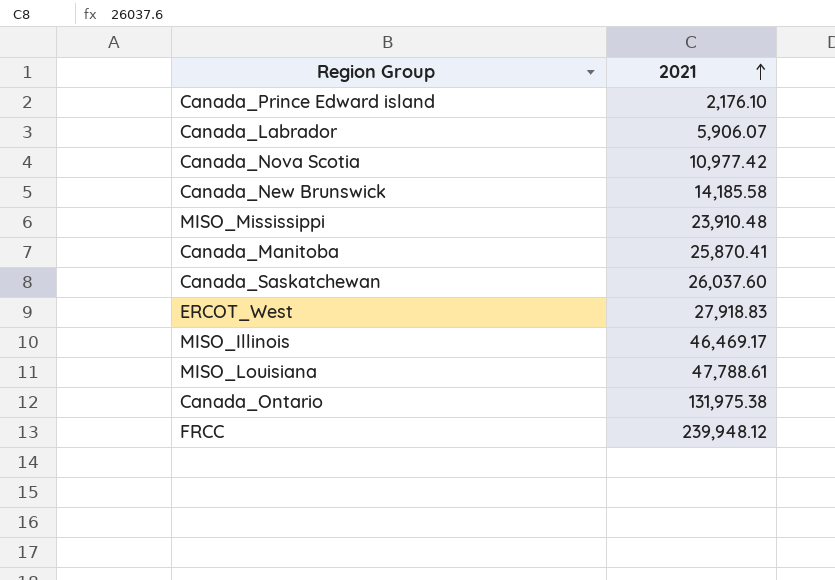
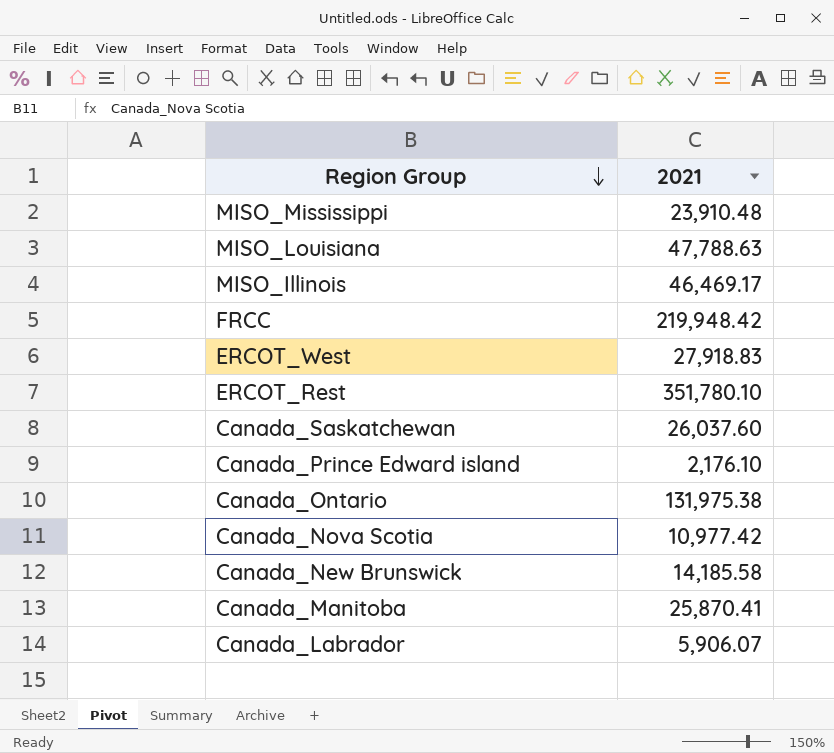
row order: 2021 ascending -> Region Group descending
MISO_Louisiana | 2021: 47,788.61 -> 47,788.63
FRCC | 2021: 239,948.12 -> 219,948.42
row ERCOT_Rest: none -> 351,780.10

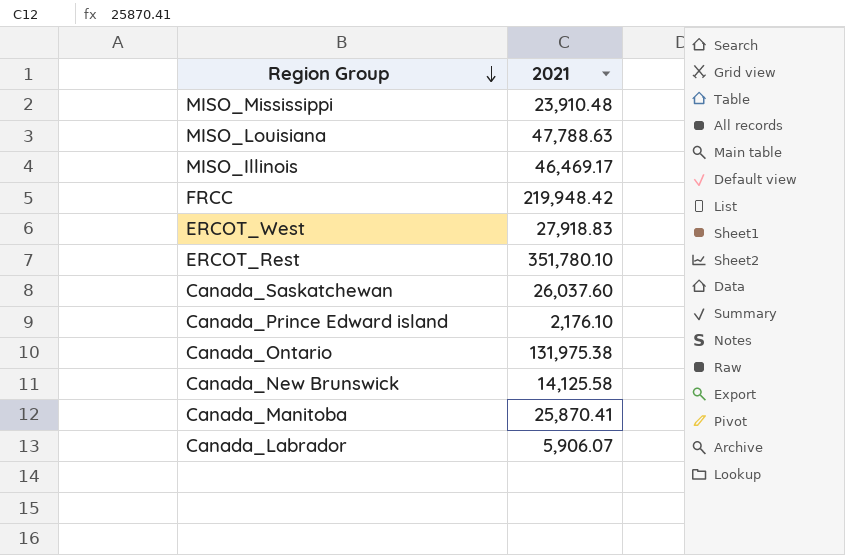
row Canada_Nova Scotia: 10,977.42 -> none
Canada_New Brunswick | 2021: 14,185.58 -> 14,125.58

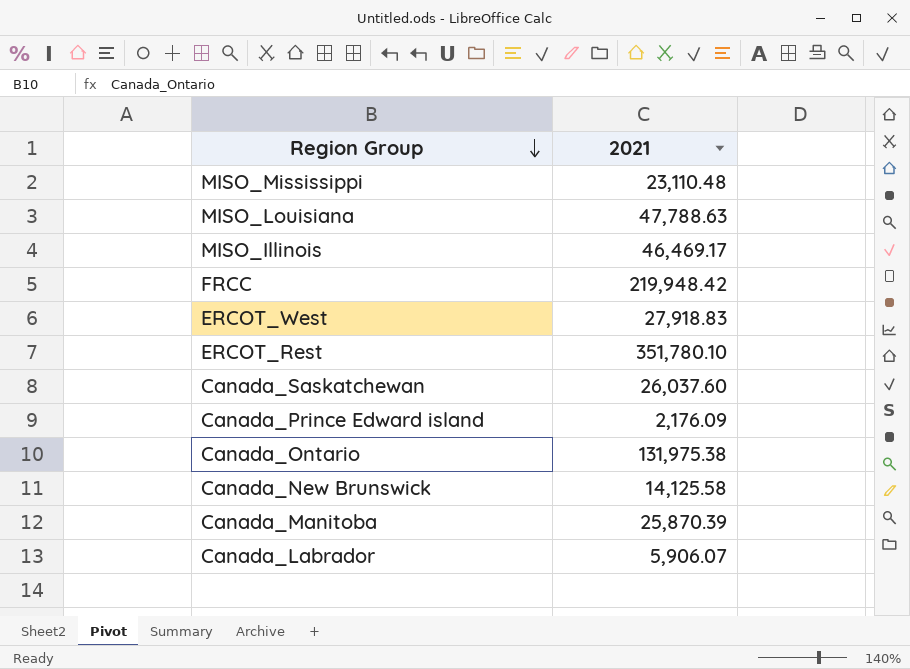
MISO_Mississippi | 2021: 23,910.48 -> 23,110.48
Canada_Prince Edward island | 2021: 2,176.10 -> 2,176.09
Canada_Manitoba | 2021: 25,870.41 -> 25,870.39

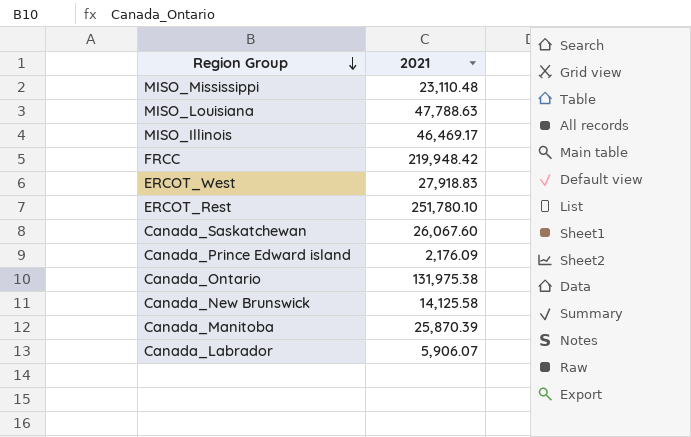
ERCOT_Rest | 2021: 351,780.10 -> 251,780.10
Canada_Saskatchewan | 2021: 26,037.60 -> 26,067.60

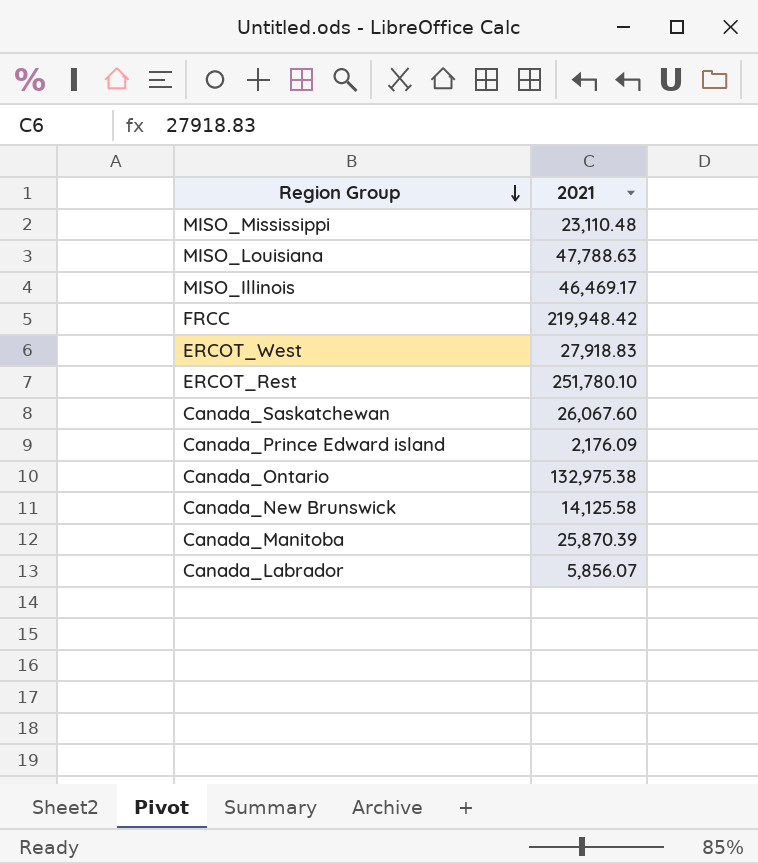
Canada_Ontario | 2021: 131,975.38 -> 132,975.38
Canada_Labrador | 2021: 5,906.07 -> 5,856.07

